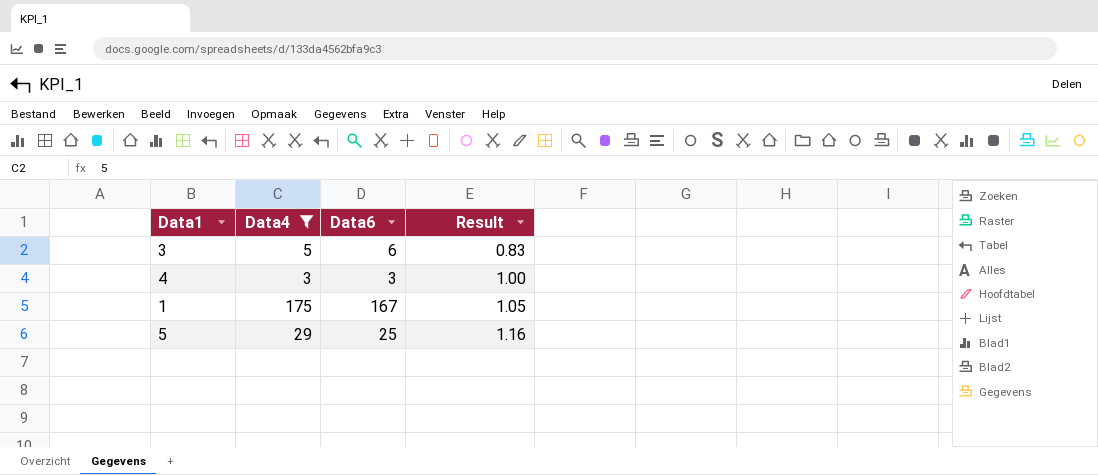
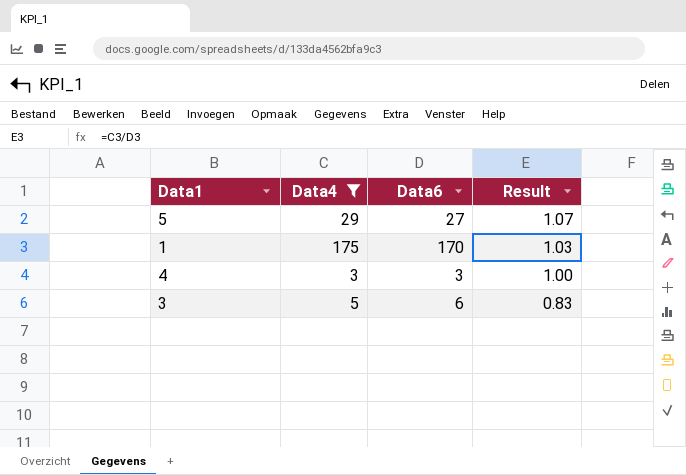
row order: Result ascending -> Result descending
5 | Data6: 25 -> 27
5 | Result: 1.16 -> 1.07
1 | Data6: 167 -> 170
1 | Result: 1.05 -> 1.03

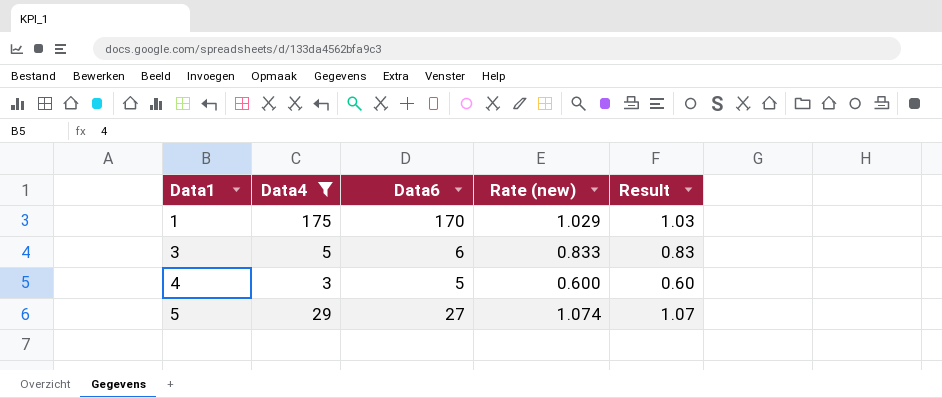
row order: Result descending -> Data1 ascending
column Rate (new) | formula: none -> [Data4] / [Data6]
4 | Data6: 3 -> 5
4 | Result: 1.00 -> 0.60

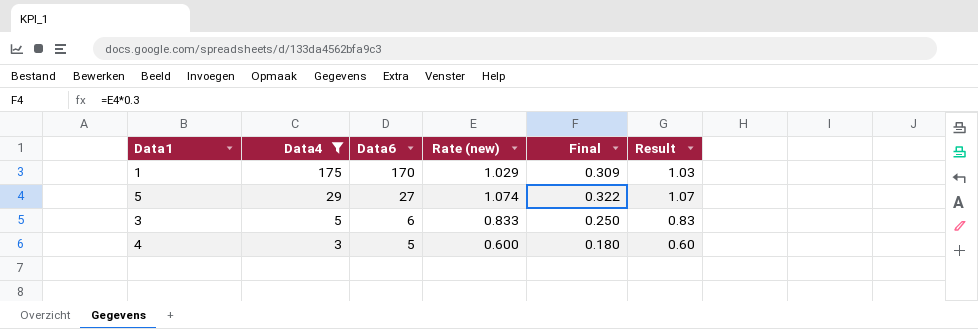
row order: Data1 ascending -> Data4 descending
column Final | formula: none -> [Rate (new)] * 0.3

